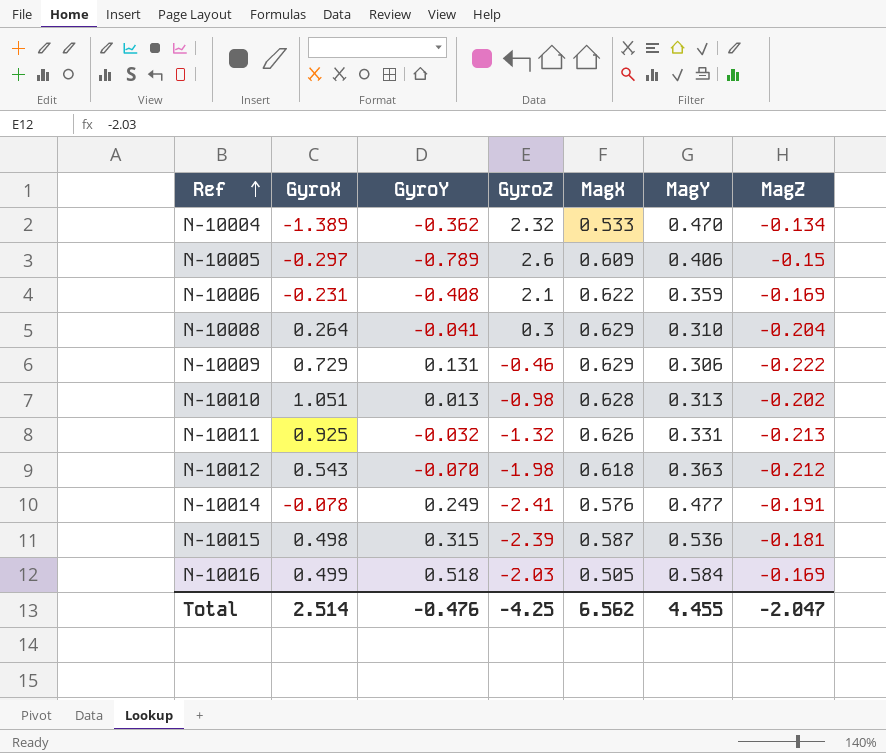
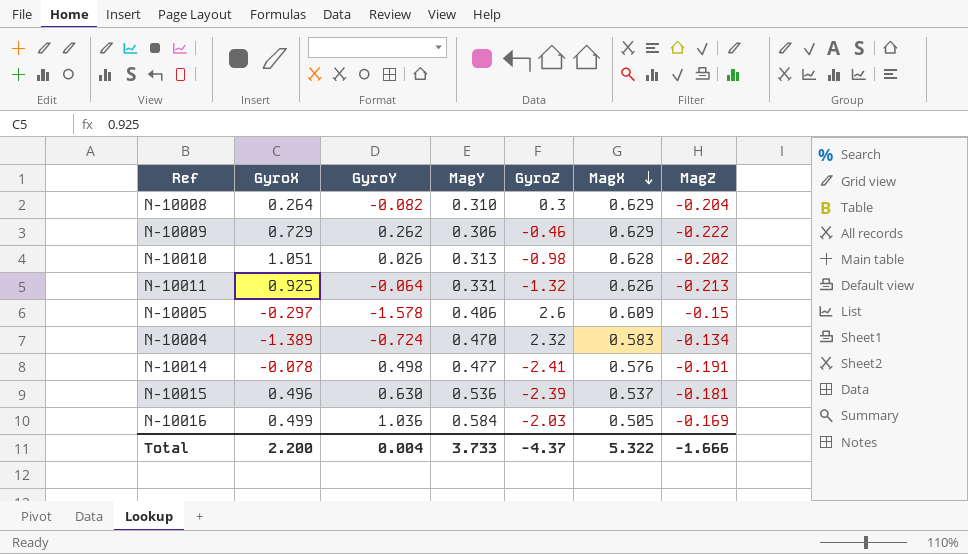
row order: Ref ascending -> MagX descending
column MagY | position: 6 -> 4
row N-10006: -0.231 | -0.408 | 2.1 | 0.622 | 0.359 | -0.169 -> none
row N-10012: 0.543 | -0.070 | -1.98 | 0.618 | 0.363 | -0.212 -> none
N-10008 | GyroY: -0.041 -> -0.082
N-10009 | GyroY: 0.131 -> 0.262
N-10010 | GyroY: 0.013 -> 0.026
N-10011 | GyroY: -0.032 -> -0.064
N-10005 | GyroY: -0.789 -> -1.578
N-10004 | GyroY: -0.362 -> -0.724
N-10004 | MagX: 0.533 -> 0.583
N-10014 | GyroY: 0.249 -> 0.498
N-10015 | GyroX: 0.498 -> 0.496
N-10015 | GyroY: 0.315 -> 0.630
N-10015 | MagX: 0.587 -> 0.537
N-10016 | GyroY: 0.518 -> 1.036
Total | GyroX: 2.514 -> 2.200
Total | GyroY: -0.476 -> 0.004
Total | MagY: 4.455 -> 3.733
Total | GyroZ: -4.25 -> -4.37
Total | MagX: 6.562 -> 5.322
Total | MagZ: -2.047 -> -1.666

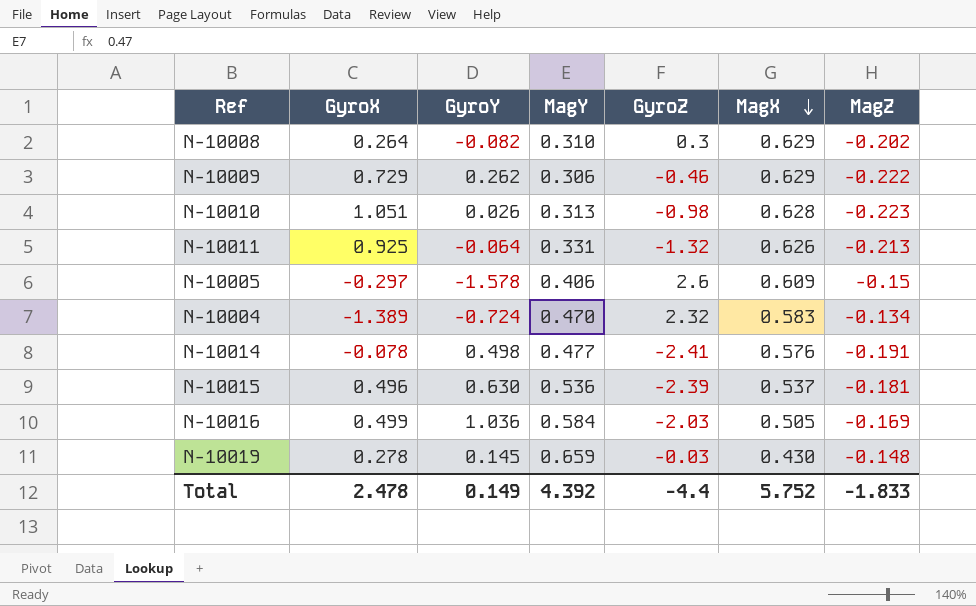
N-10008 | MagZ: -0.204 -> -0.202
N-10010 | MagZ: -0.202 -> -0.223
row N-10019: none -> 0.278 | 0.145 | 0.659 | -0.03 | 0.430 | -0.148
Total | GyroX: 2.200 -> 2.478
Total | GyroY: 0.004 -> 0.149
Total | MagY: 3.733 -> 4.392
Total | GyroZ: -4.37 -> -4.4
Total | MagX: 5.322 -> 5.752
Total | MagZ: -1.666 -> -1.833

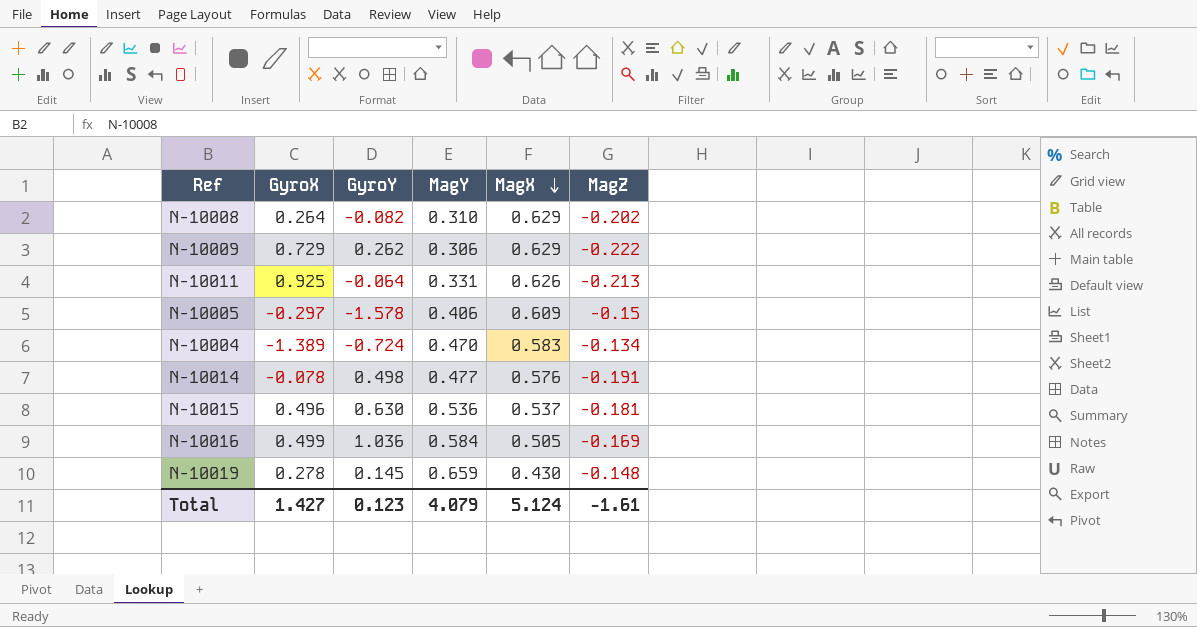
column GyroZ | position: 5 -> none
row N-10010: 1.051 | 0.026 | 0.313 | -0.98 | 0.628 | -0.223 -> none
Total | GyroX: 2.478 -> 1.427
Total | GyroY: 0.149 -> 0.123
Total | MagY: 4.392 -> 4.079
Total | MagX: 5.752 -> 5.124
Total | MagZ: -1.833 -> -1.61

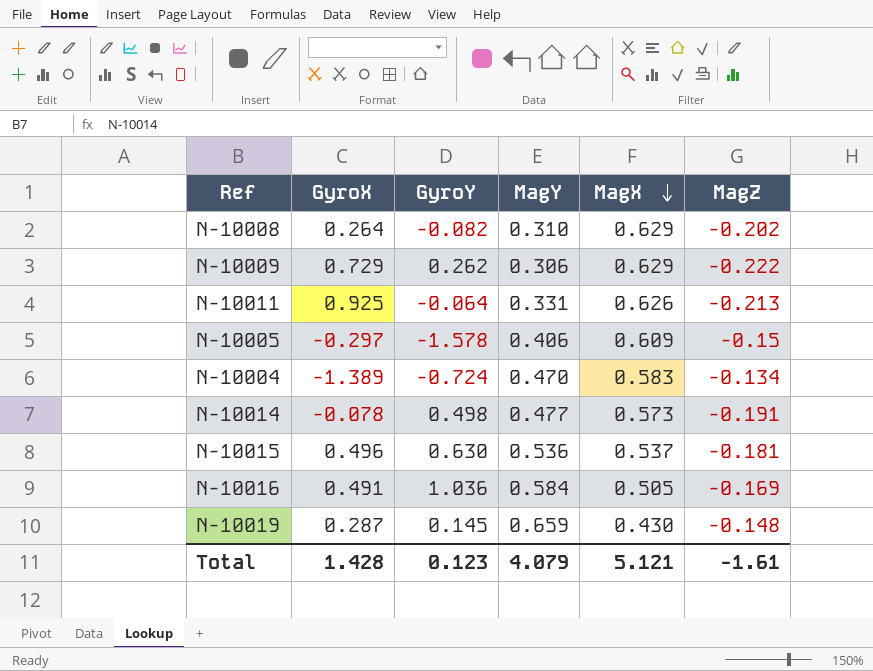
N-10014 | MagX: 0.576 -> 0.573
N-10016 | GyroX: 0.499 -> 0.491
N-10019 | GyroX: 0.278 -> 0.287
Total | GyroX: 1.427 -> 1.428
Total | MagX: 5.124 -> 5.121

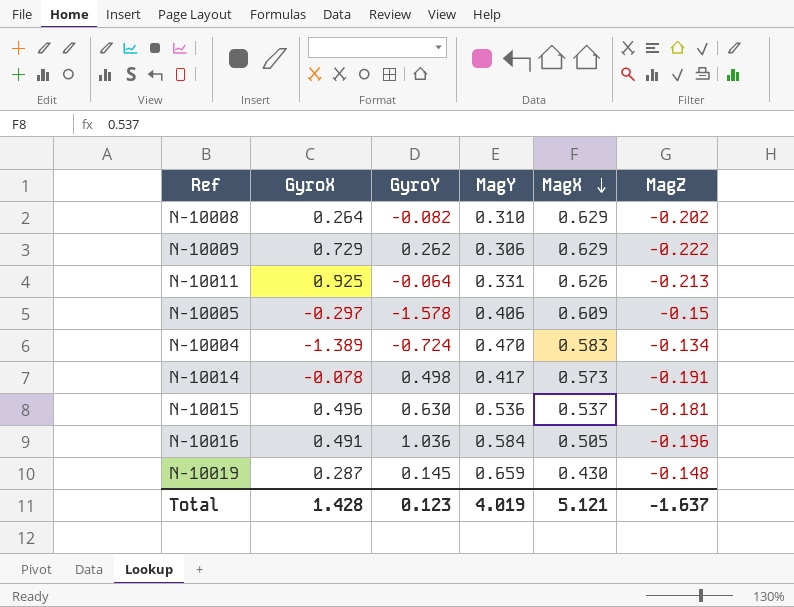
N-10014 | MagY: 0.477 -> 0.417
N-10016 | MagZ: -0.169 -> -0.196
Total | MagY: 4.079 -> 4.019
Total | MagZ: -1.61 -> -1.637

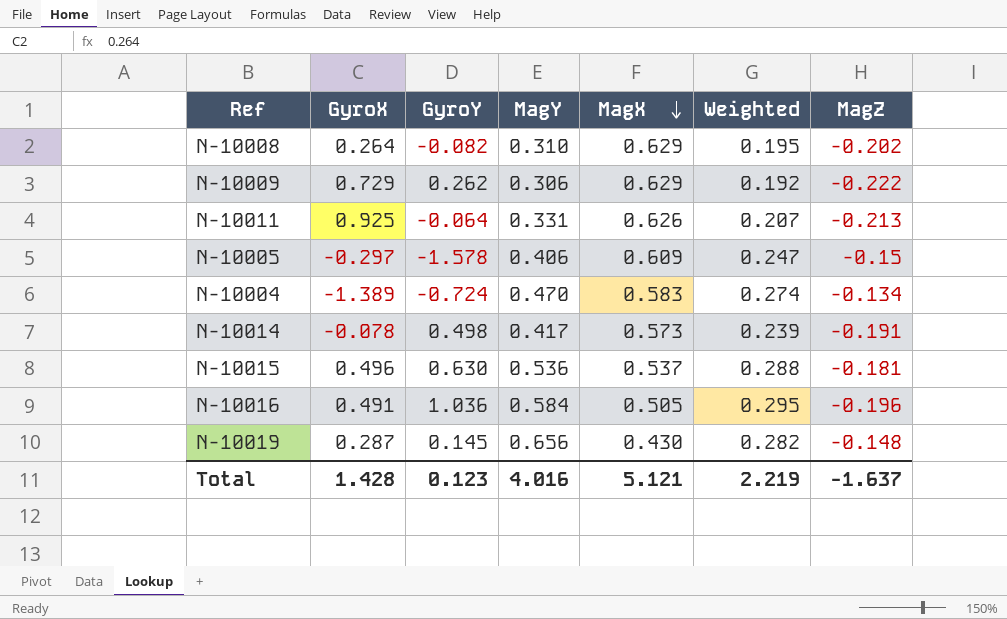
column Weighted | formula: none -> [MagY] * [MagX]
N-10019 | MagY: 0.659 -> 0.656
Total | MagY: 4.019 -> 4.016

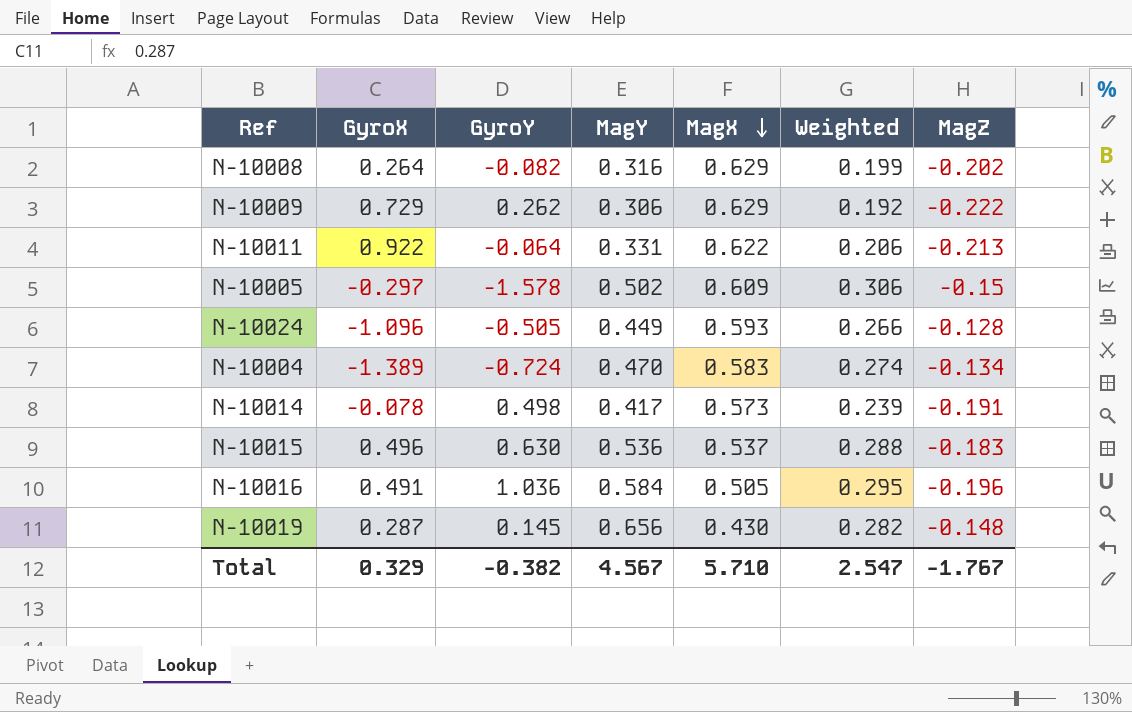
N-10008 | MagY: 0.310 -> 0.316
N-10008 | Weighted: 0.195 -> 0.199
N-10011 | GyroX: 0.925 -> 0.922
N-10011 | MagX: 0.626 -> 0.622
N-10011 | Weighted: 0.207 -> 0.206
N-10005 | MagY: 0.406 -> 0.502
N-10005 | Weighted: 0.247 -> 0.306
row N-10024: none -> -1.096 | -0.505 | 0.449 | 0.593 | 0.266 | -0.128
N-10015 | MagZ: -0.181 -> -0.183
Total | GyroX: 1.428 -> 0.329
Total | GyroY: 0.123 -> -0.382
Total | MagY: 4.016 -> 4.567
Total | MagX: 5.121 -> 5.710
Total | Weighted: 2.219 -> 2.547
Total | MagZ: -1.637 -> -1.767

